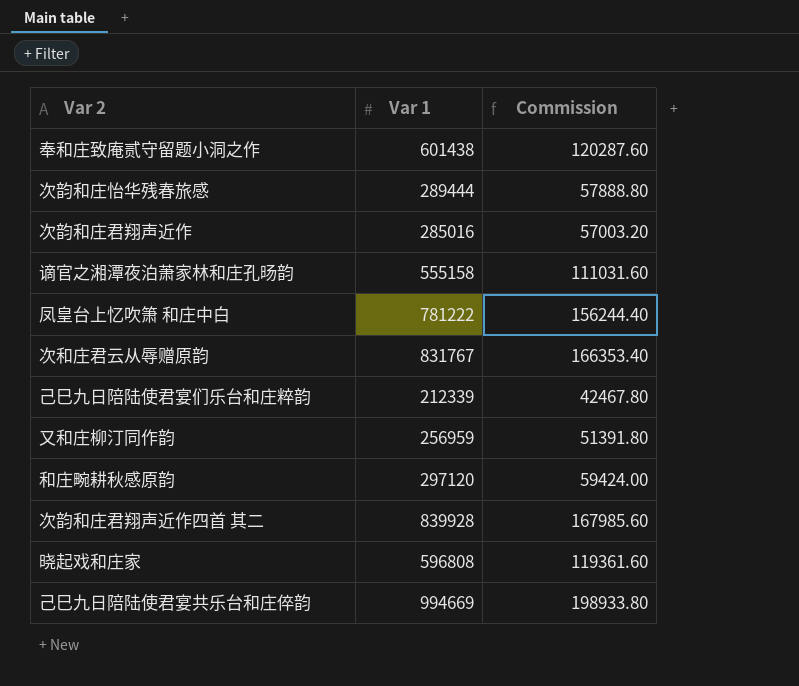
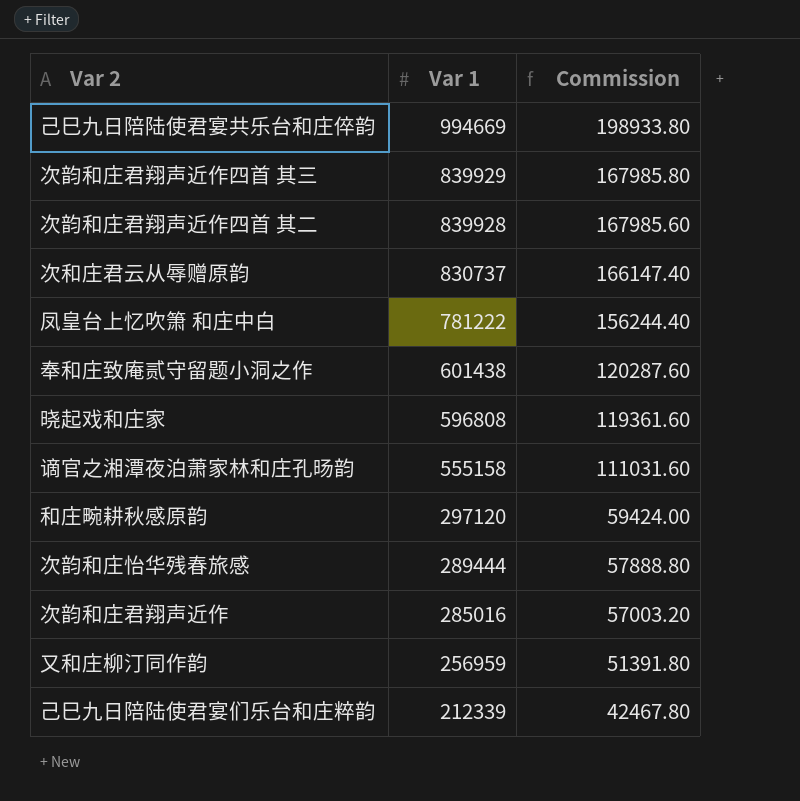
row order: none -> Var 1 descending
row 次韵和庄君翔声近作四首 其三: none -> 839929 | 167985.80
次和庄君云从辱赠原韵 | Var 1: 831767 -> 830737
次和庄君云从辱赠原韵 | Commission: 166353.40 -> 166147.40

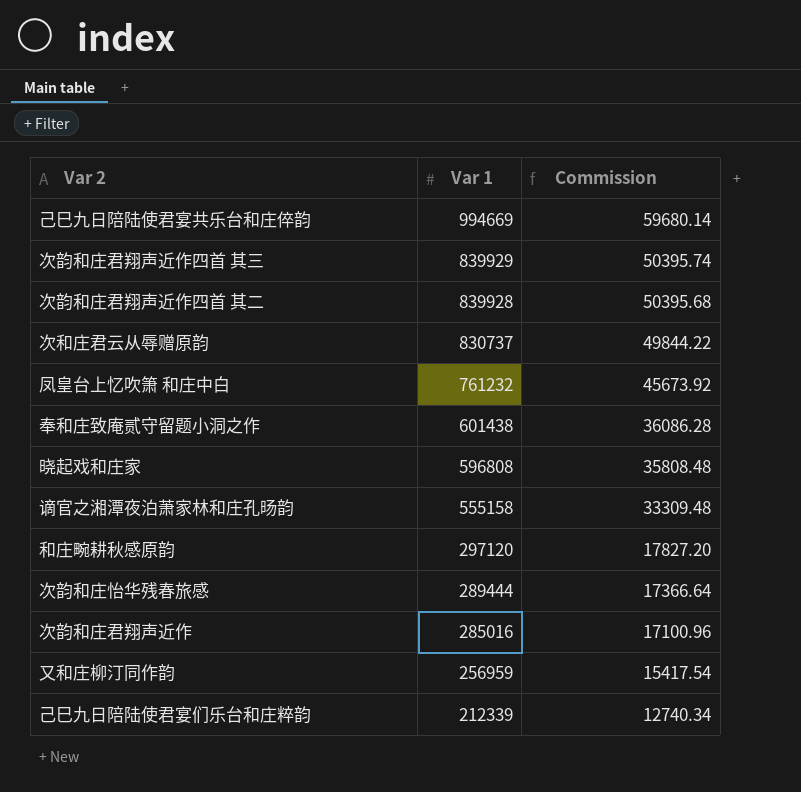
column Commission | formula: [Var 1] * 0.2 -> [Var 1] * 0.06
凤皇台上忆吹箫 和庄中白 | Var 1: 781222 -> 761232

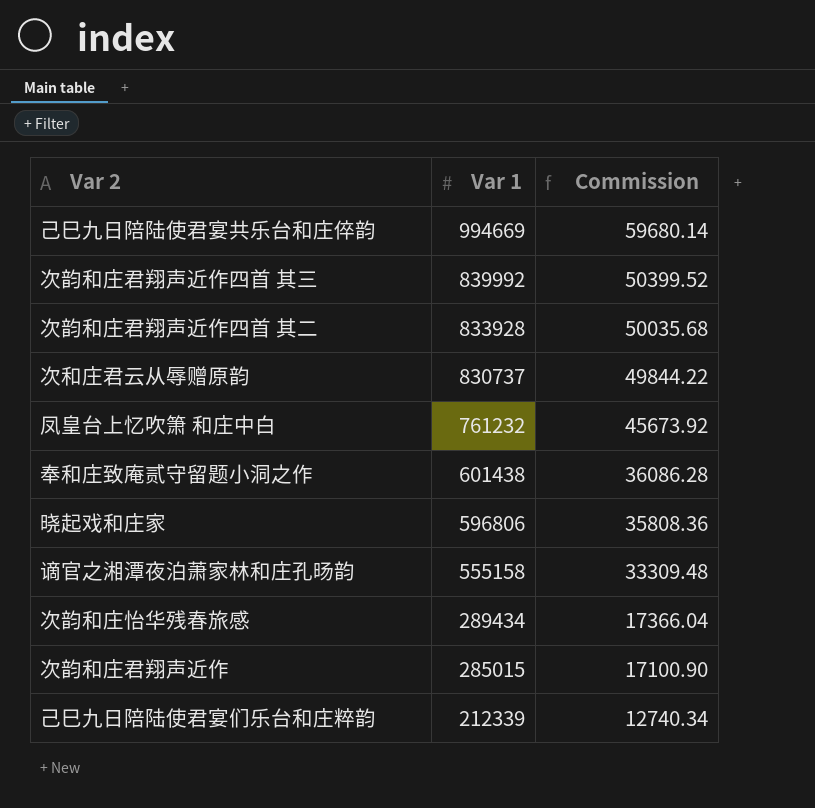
row 和庄畹耕秋感原韵: 297120 | 17827.20 -> none
row 又和庄柳汀同作韵: 256959 | 15417.54 -> none
次韵和庄君翔声近作四首 其三 | Var 1: 839929 -> 839992
次韵和庄君翔声近作四首 其三 | Commission: 50395.74 -> 50399.52
次韵和庄君翔声近作四首 其二 | Var 1: 839928 -> 833928
次韵和庄君翔声近作四首 其二 | Commission: 50395.68 -> 50035.68
晓起戏和庄家 | Var 1: 596808 -> 596806
晓起戏和庄家 | Commission: 35808.48 -> 35808.36
次韵和庄怡华残春旅感 | Var 1: 289444 -> 289434
次韵和庄怡华残春旅感 | Commission: 17366.64 -> 17366.04
次韵和庄君翔声近作 | Var 1: 285016 -> 285015
次韵和庄君翔声近作 | Commission: 17100.96 -> 17100.90

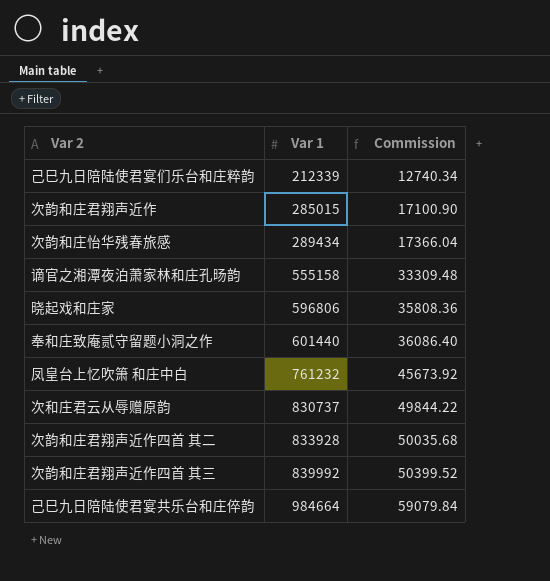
row order: Var 1 descending -> Var 1 ascending
奉和庄致庵贰守留题小洞之作 | Var 1: 601438 -> 601440
奉和庄致庵贰守留题小洞之作 | Commission: 36086.28 -> 36086.40
己巳九日陪陆使君宴共乐台和庄倅韵 | Var 1: 994669 -> 984664
己巳九日陪陆使君宴共乐台和庄倅韵 | Commission: 59680.14 -> 59079.84

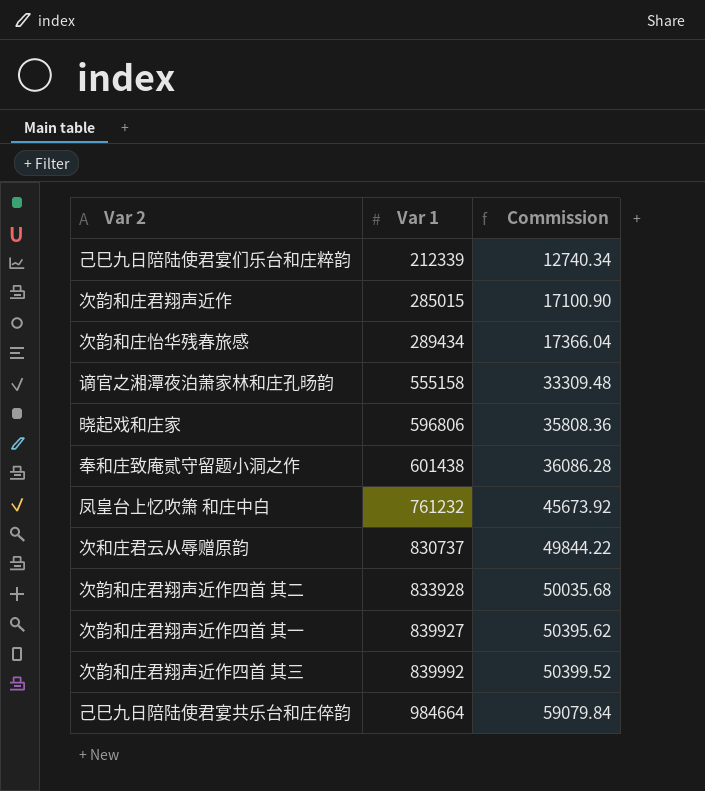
奉和庄致庵贰守留题小洞之作 | Var 1: 601440 -> 601438
奉和庄致庵贰守留题小洞之作 | Commission: 36086.40 -> 36086.28
row 次韵和庄君翔声近作四首 其一: none -> 839927 | 50395.62

